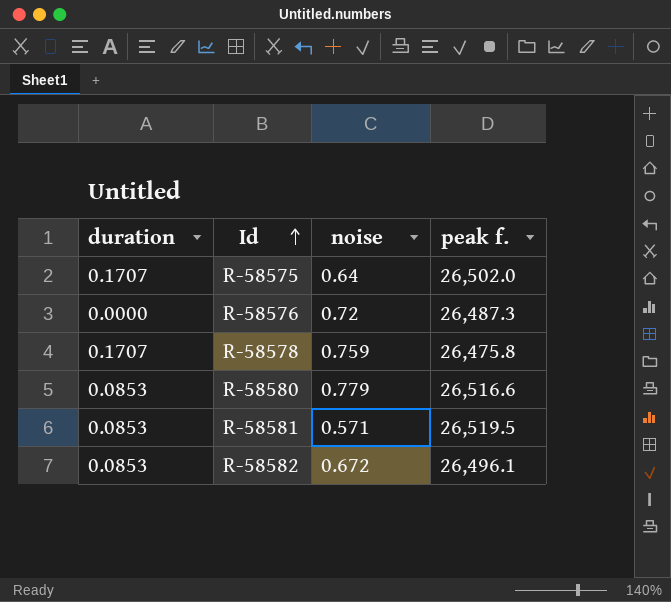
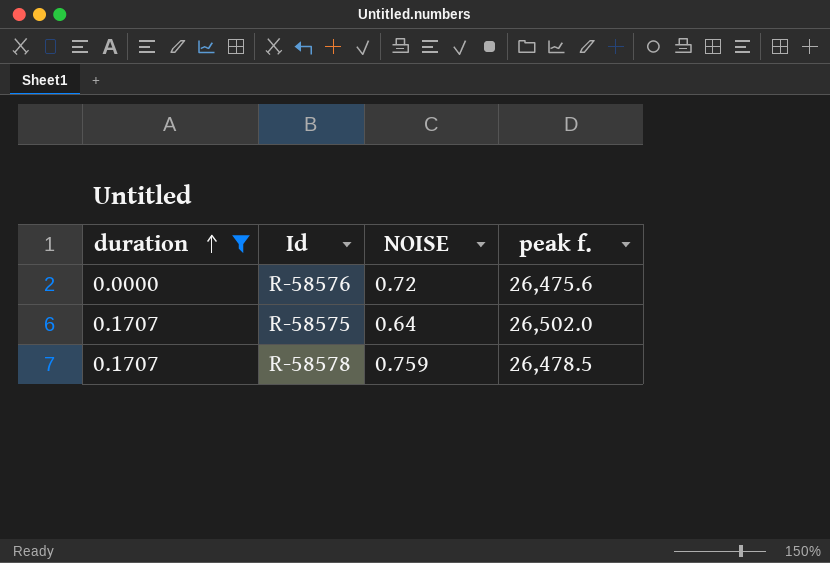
filter: none -> duration != 0.0853
row order: Id ascending -> duration ascending
column name: noise -> NOISE
R-58576 | peak f.: 26,487.3 -> 26,475.6
R-58578 | peak f.: 26,475.8 -> 26,478.5

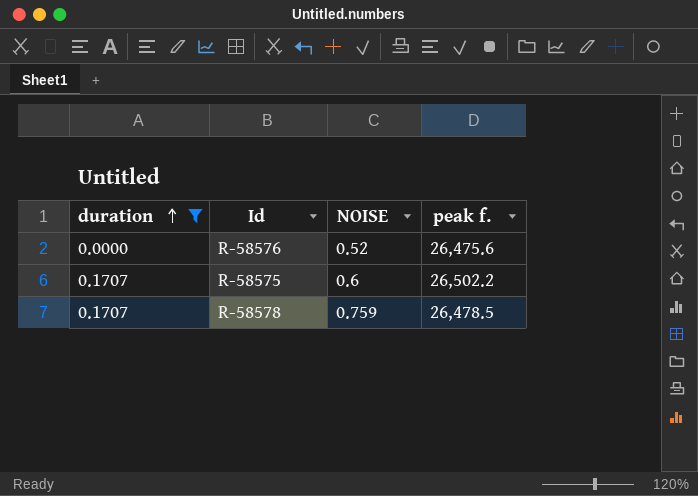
R-58576 | NOISE: 0.72 -> 0.52
R-58575 | NOISE: 0.64 -> 0.6
R-58575 | peak f.: 26,502.0 -> 26,502.2

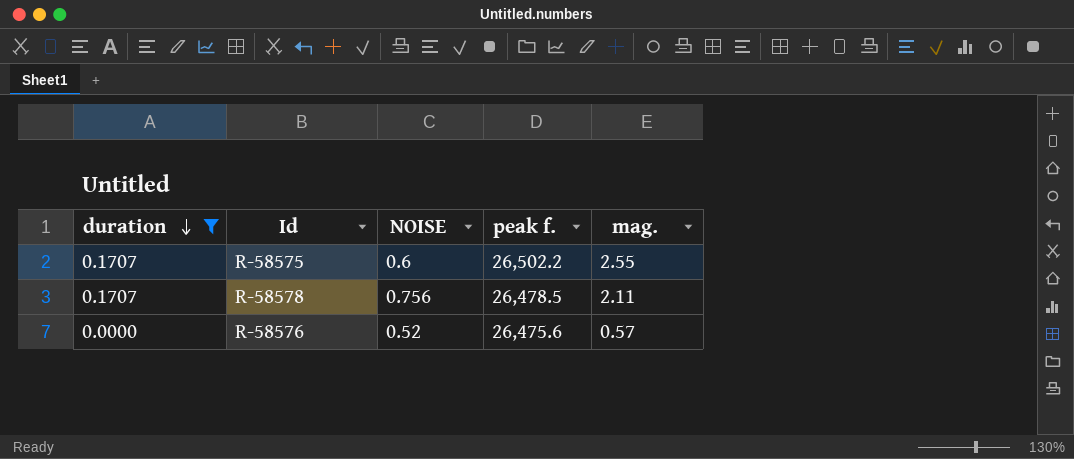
row order: duration ascending -> duration descending
column mag. | position: none -> 5
R-58578 | NOISE: 0.759 -> 0.756

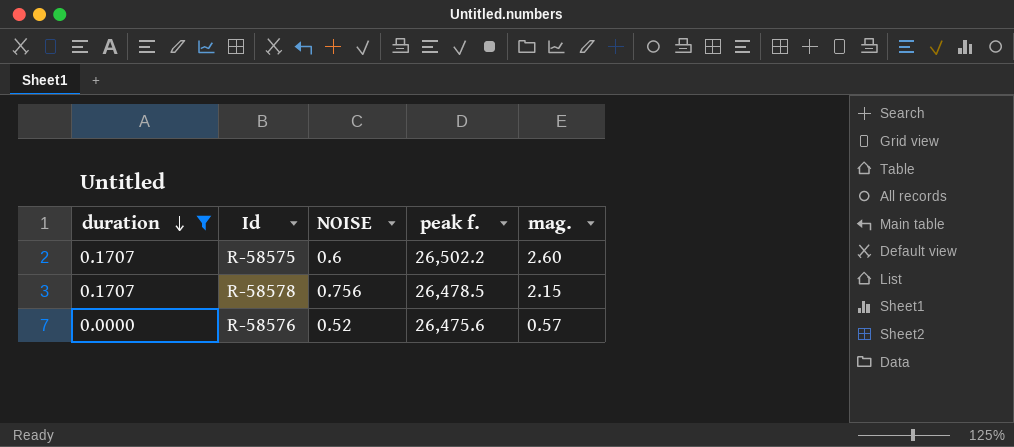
R-58575 | mag.: 2.55 -> 2.60
R-58578 | mag.: 2.11 -> 2.15

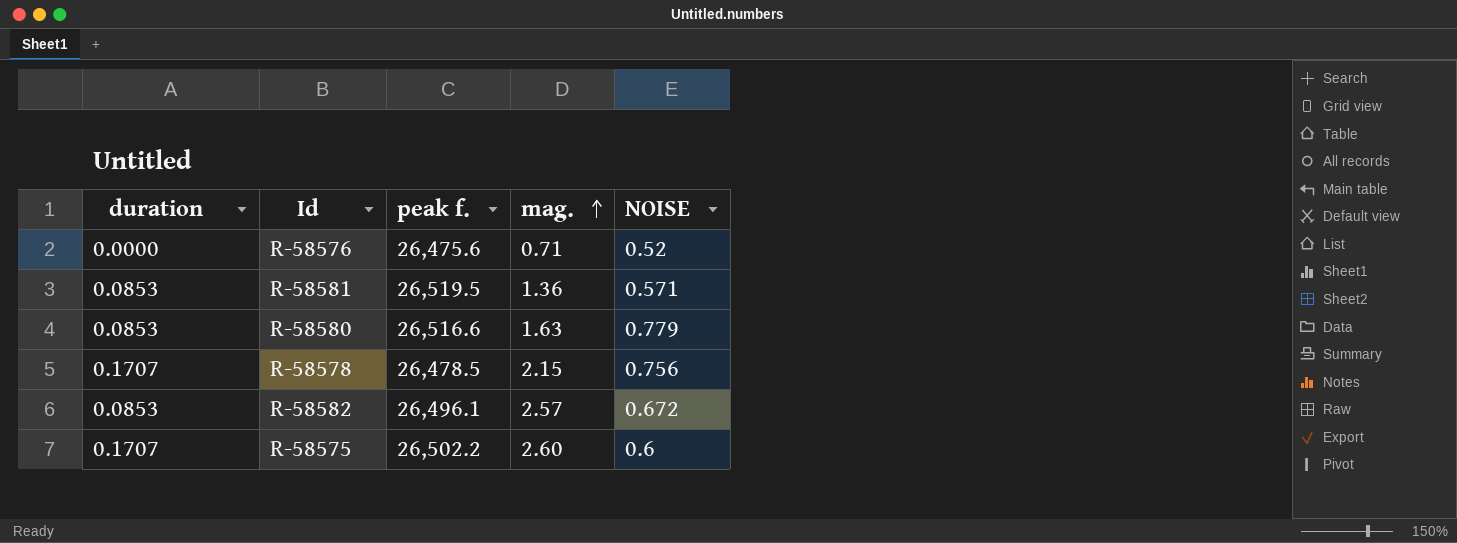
filter: duration != 0.0853 -> none
row order: duration descending -> mag. ascending
column NOISE | position: 3 -> 5
R-58576 | mag.: 0.57 -> 0.71

